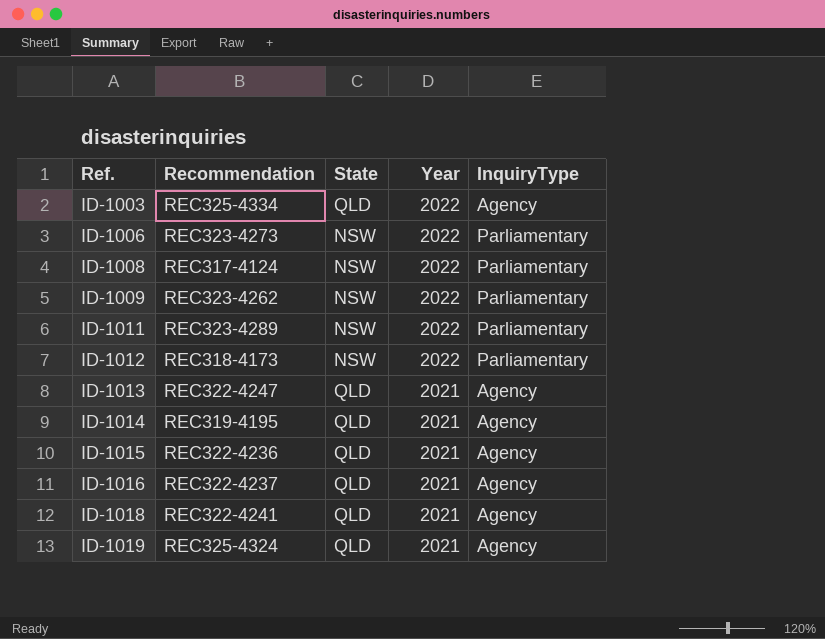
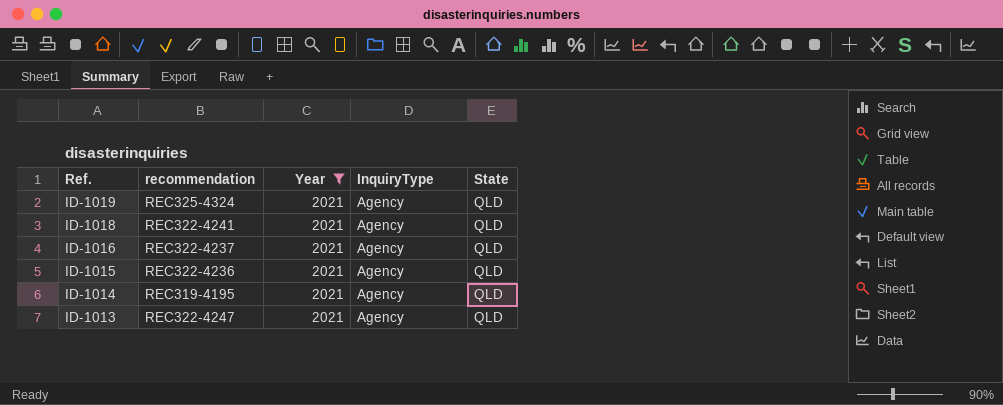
filter: none -> Year = 2021
row order: Ref. ascending -> Ref. descending
column name: Recommendation -> recommendation
column State | position: 3 -> 5

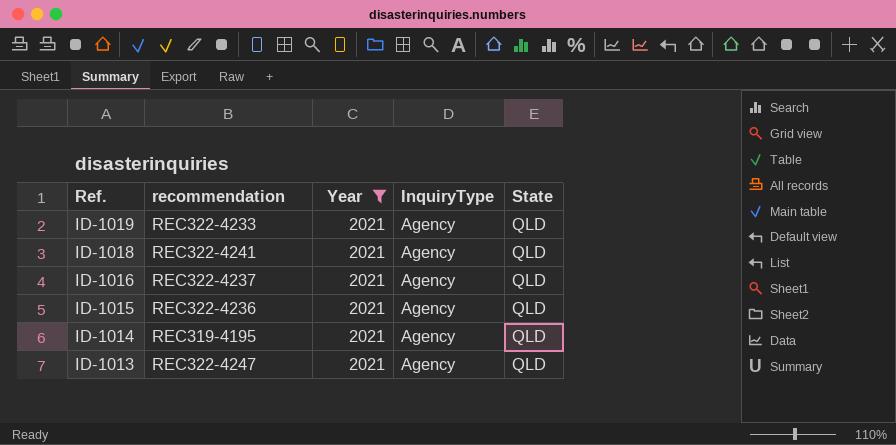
ID-1019 | recommendation: REC325-4324 -> REC322-4233

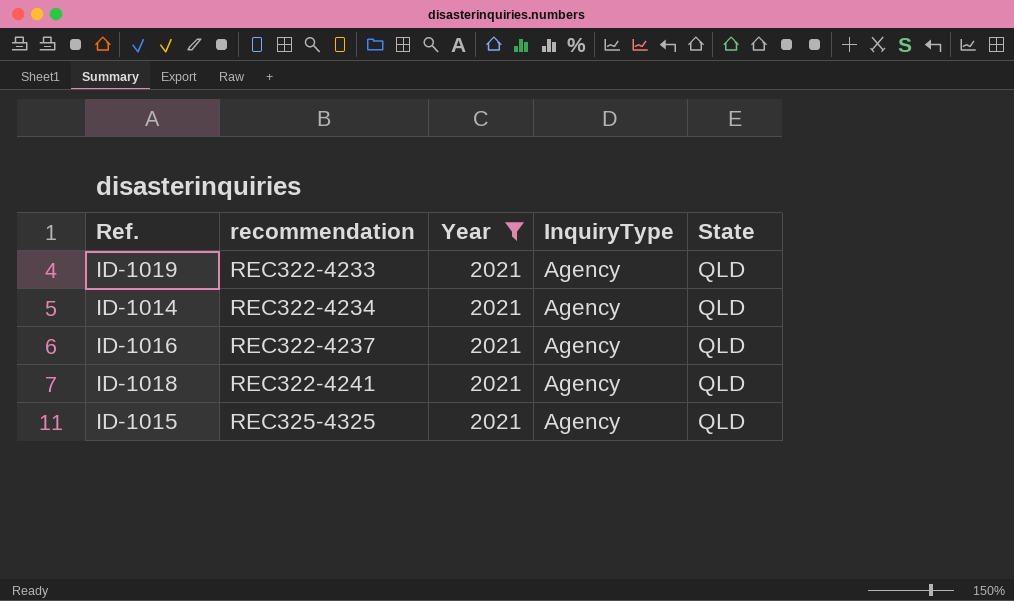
row order: Ref. descending -> recommendation ascending
row ID-1013: REC322-4247 | 2021 | Agency | QLD -> none
ID-1014 | recommendation: REC319-4195 -> REC322-4234
ID-1015 | recommendation: REC322-4236 -> REC325-4325

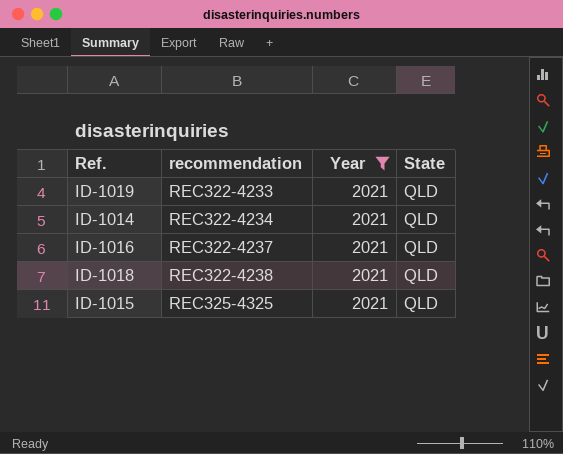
column InquiryType | position: 4 -> none
ID-1018 | recommendation: REC322-4241 -> REC322-4238

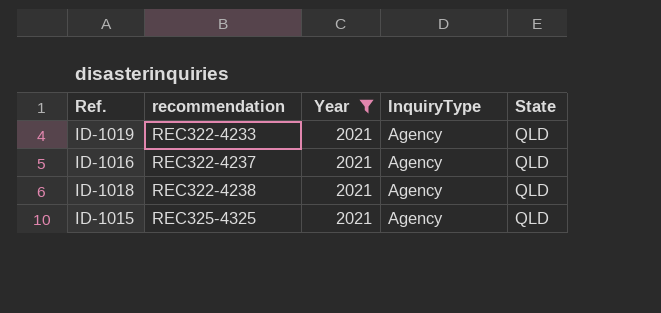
column InquiryType | position: none -> 4
row ID-1014: REC322-4234 | 2021 | QLD -> none

